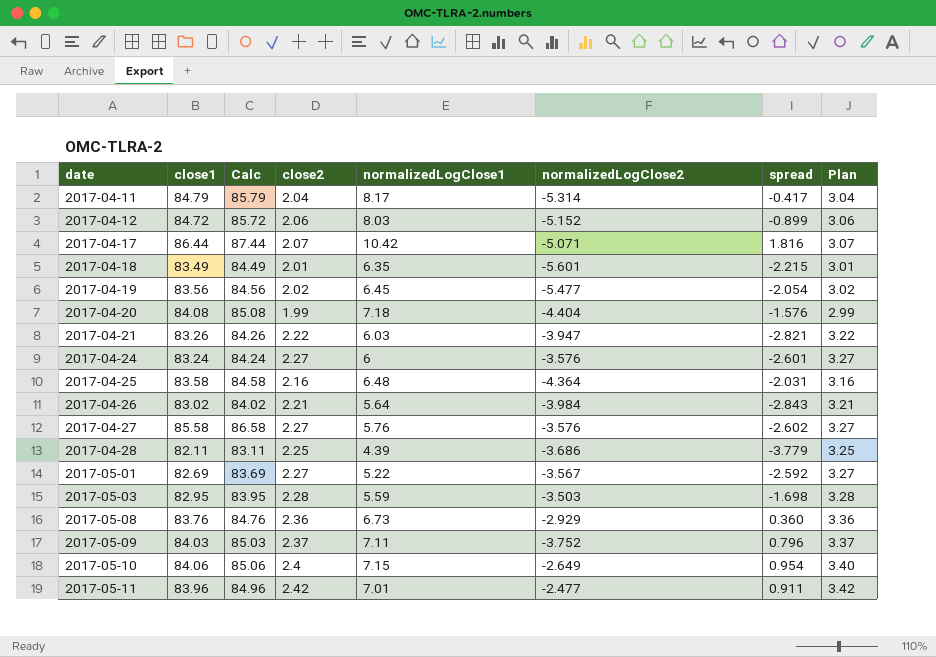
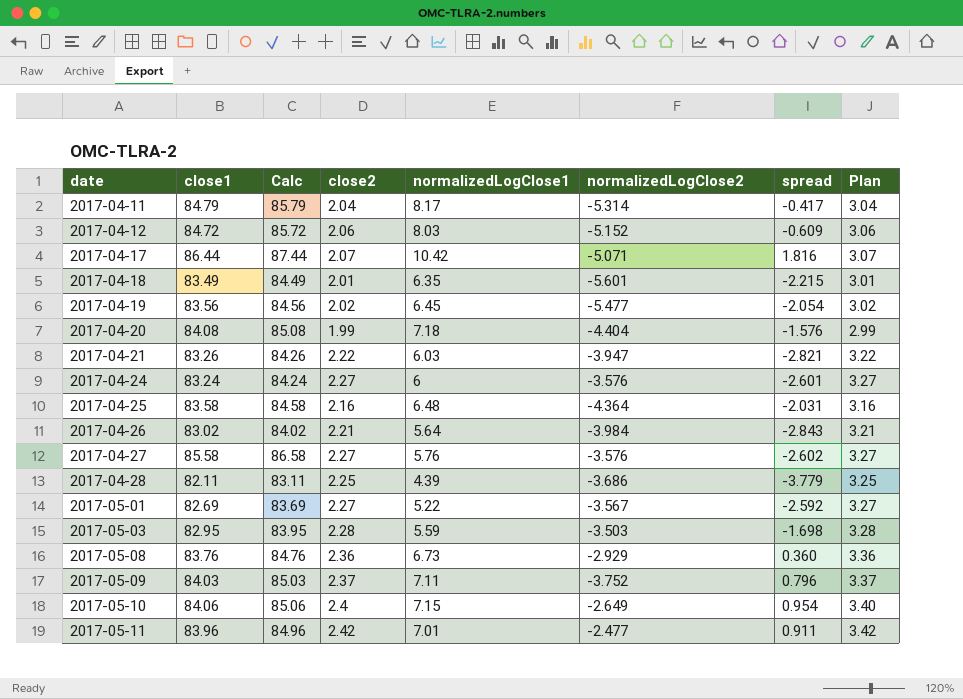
2017-04-12 | spread: -0.899 -> -0.609

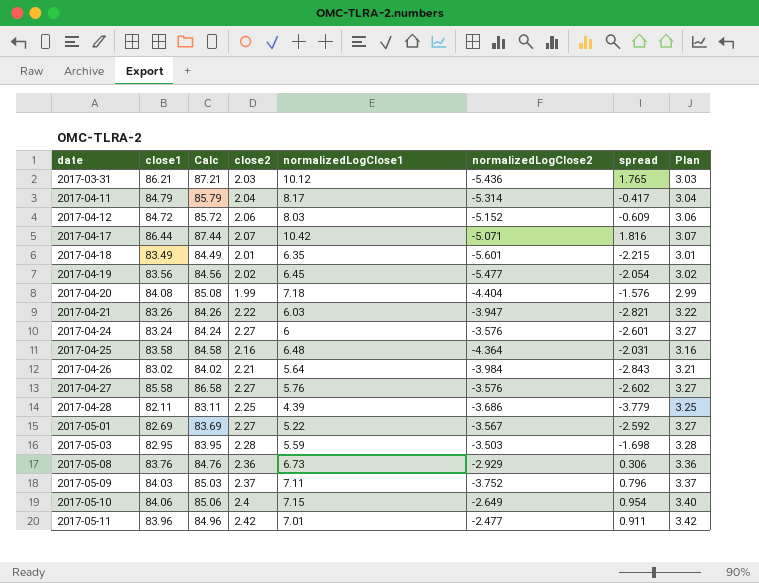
row 2017-03-31: none -> 86.21 | 87.21 | 2.03 | 10.12 | -5.436 | 1.765 | 3.03
2017-05-08 | spread: 0.360 -> 0.306

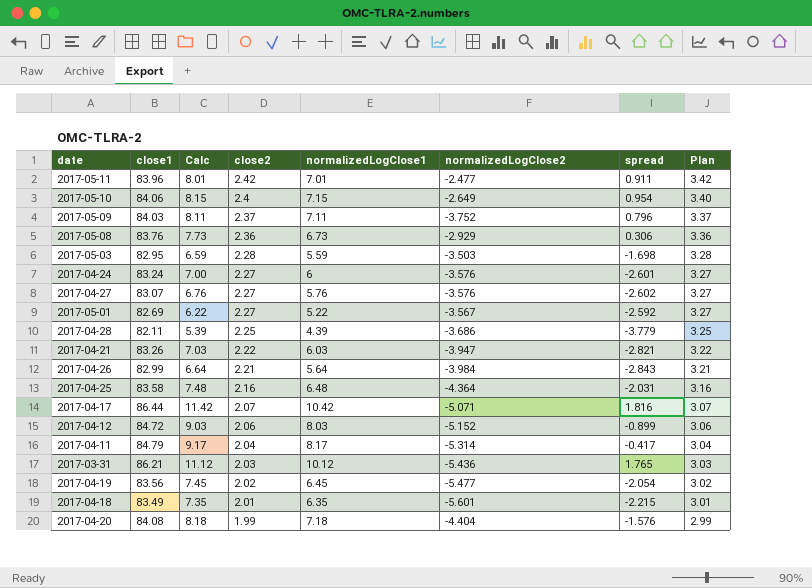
row order: date ascending -> close2 descending
column Calc | formula: [close1] + 1 -> [normalizedLogClose1] + 1
2017-04-27 | close1: 85.58 -> 83.07
2017-04-26 | close1: 83.02 -> 82.99
2017-04-12 | spread: -0.609 -> -0.899

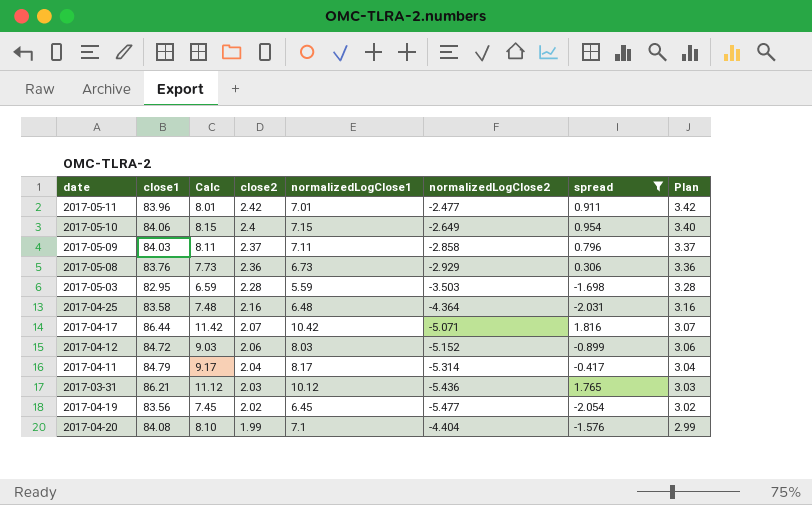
filter: none -> spread >= -2.054
2017-05-09 | normalizedLogClose2: -3.752 -> -2.858
2017-04-20 | Calc: 8.18 -> 8.10
2017-04-20 | normalizedLogClose1: 7.18 -> 7.1

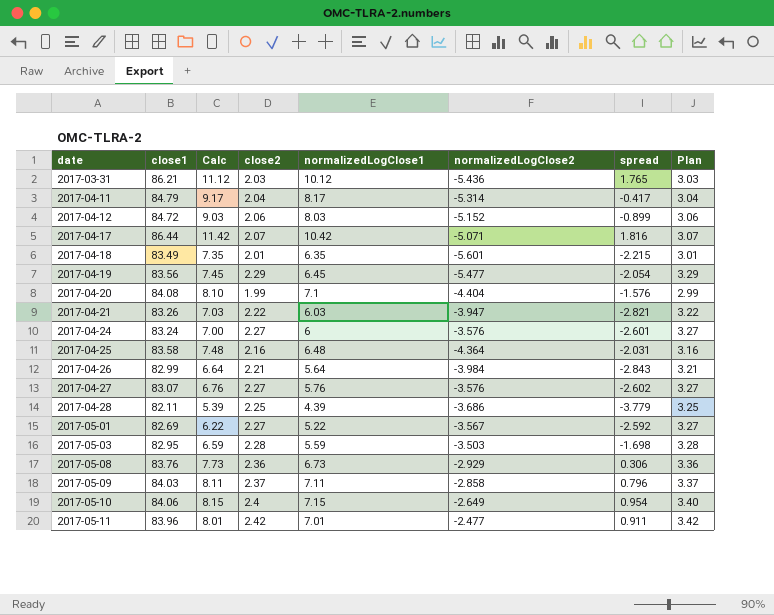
filter: spread >= -2.054 -> none
row order: close2 descending -> date ascending
2017-04-19 | close2: 2.02 -> 2.29
2017-04-19 | Plan: 3.02 -> 3.29

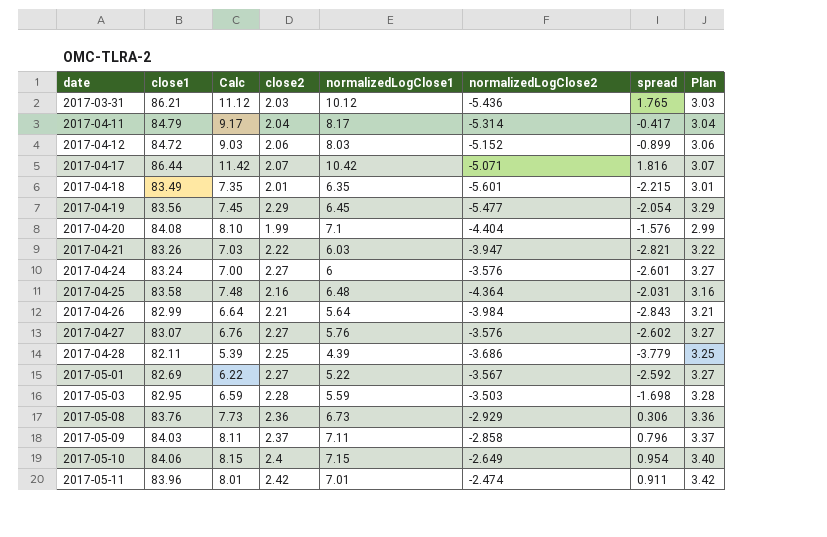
2017-05-11 | normalizedLogClose2: -2.477 -> -2.474

